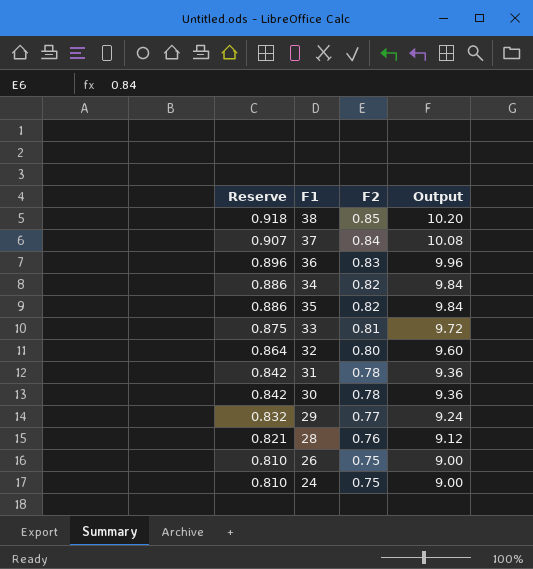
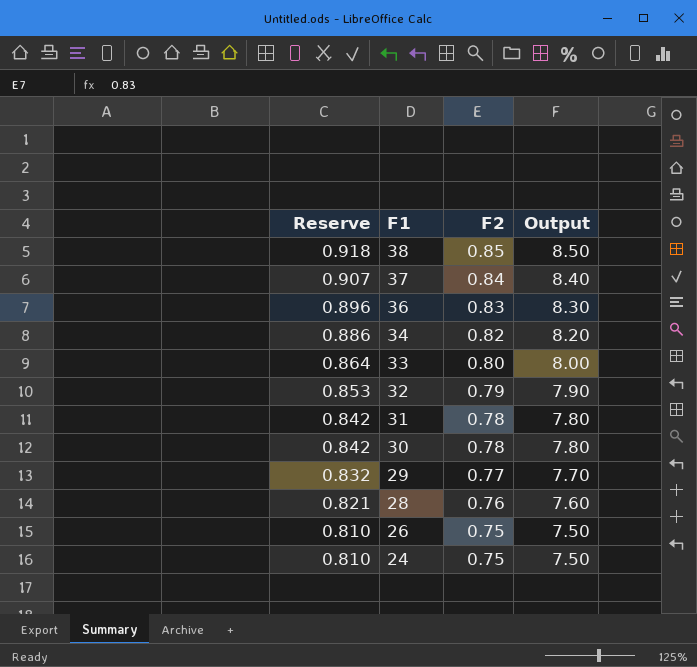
column Output | formula: [F2] * 12 -> [F2] * 10
row 35: 0.886 | 0.82 | 9.84 -> none
33 | Reserve: 0.875 -> 0.864
33 | F2: 0.81 -> 0.80
32 | Reserve: 0.864 -> 0.853
32 | F2: 0.80 -> 0.79

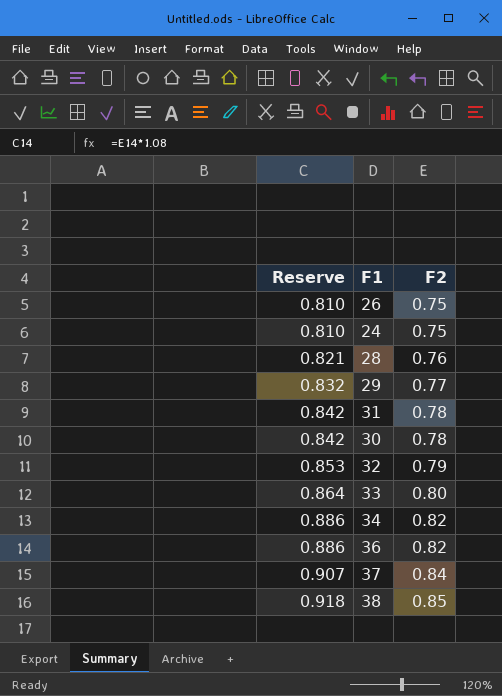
row order: Reserve descending -> Reserve ascending
column Output | formula: [F2] * 10 -> none
36 | Reserve: 0.896 -> 0.886
36 | F2: 0.83 -> 0.82

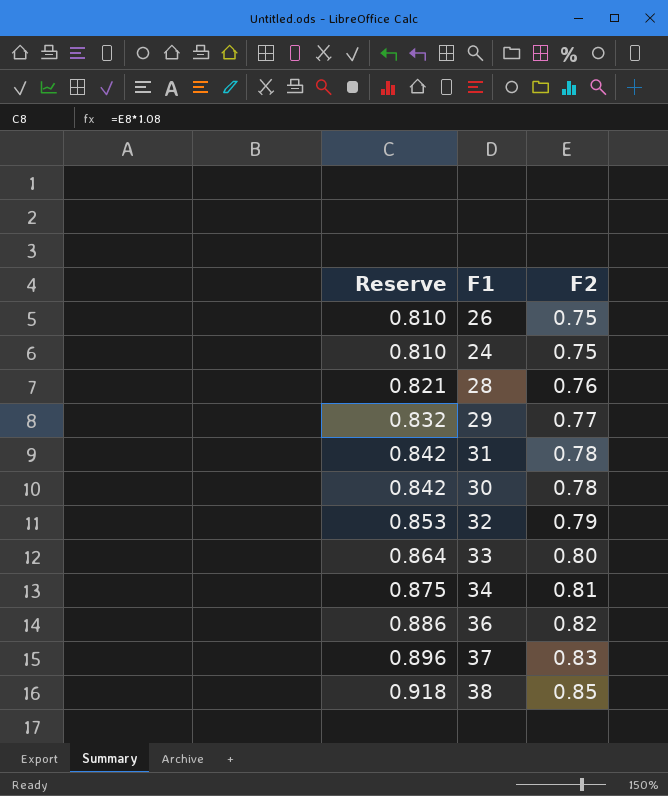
34 | Reserve: 0.886 -> 0.875
34 | F2: 0.82 -> 0.81
37 | Reserve: 0.907 -> 0.896
37 | F2: 0.84 -> 0.83

